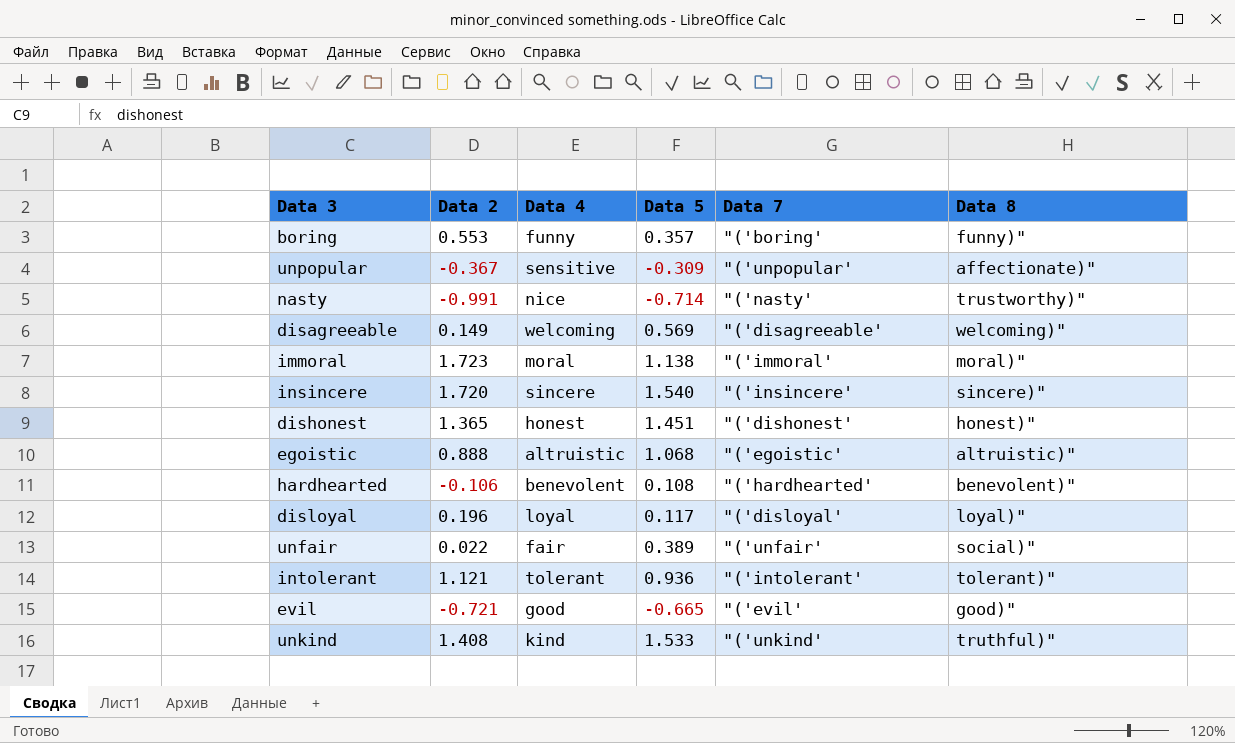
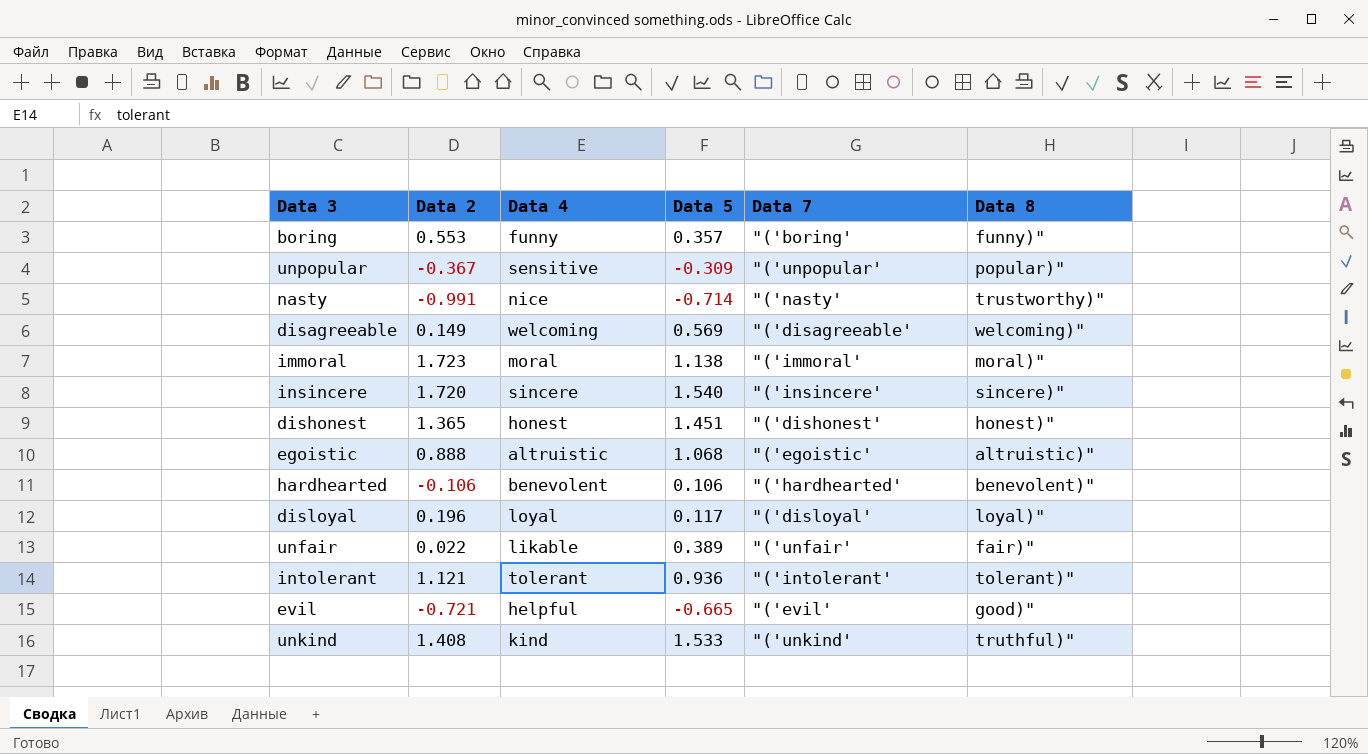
unpopular | Data 8: affectionate)" -> popular)"
hardhearted | Data 5: 0.108 -> 0.106
unfair | Data 4: fair -> likable
unfair | Data 8: social)" -> fair)"
evil | Data 4: good -> helpful

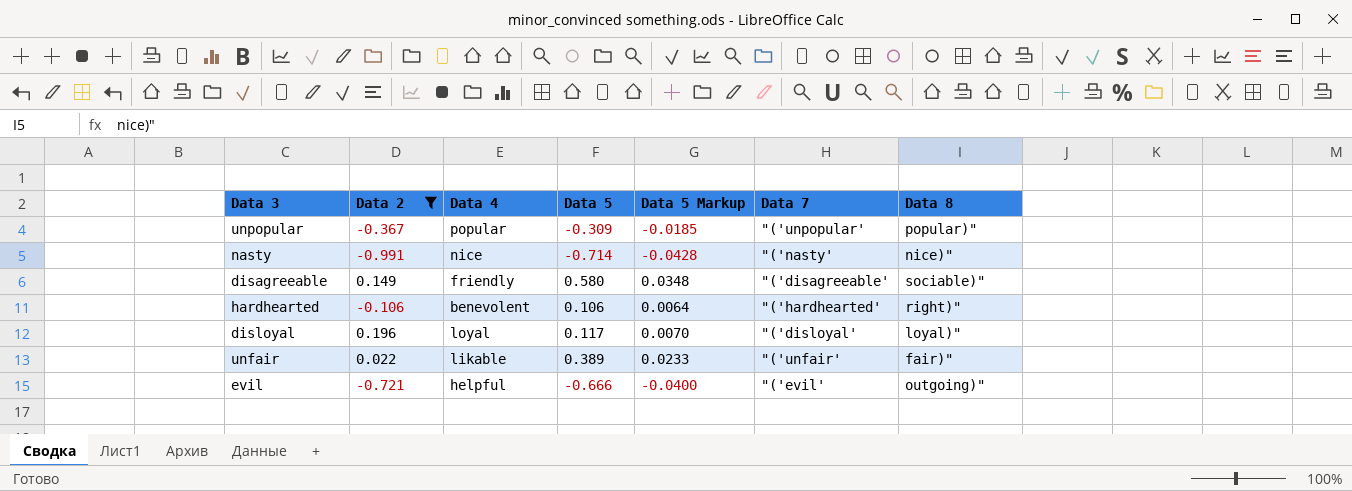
filter: none -> Data 2 <= 0.196
column Data 5 Markup | formula: none -> [Data 5] * 0.06
unpopular | Data 4: sensitive -> popular
nasty | Data 8: trustworthy)" -> nice)"
disagreeable | Data 4: welcoming -> friendly
disagreeable | Data 5: 0.569 -> 0.580
disagreeable | Data 8: welcoming)" -> sociable)"
hardhearted | Data 8: benevolent)" -> right)"
evil | Data 5: -0.665 -> -0.666
evil | Data 8: good)" -> outgoing)"

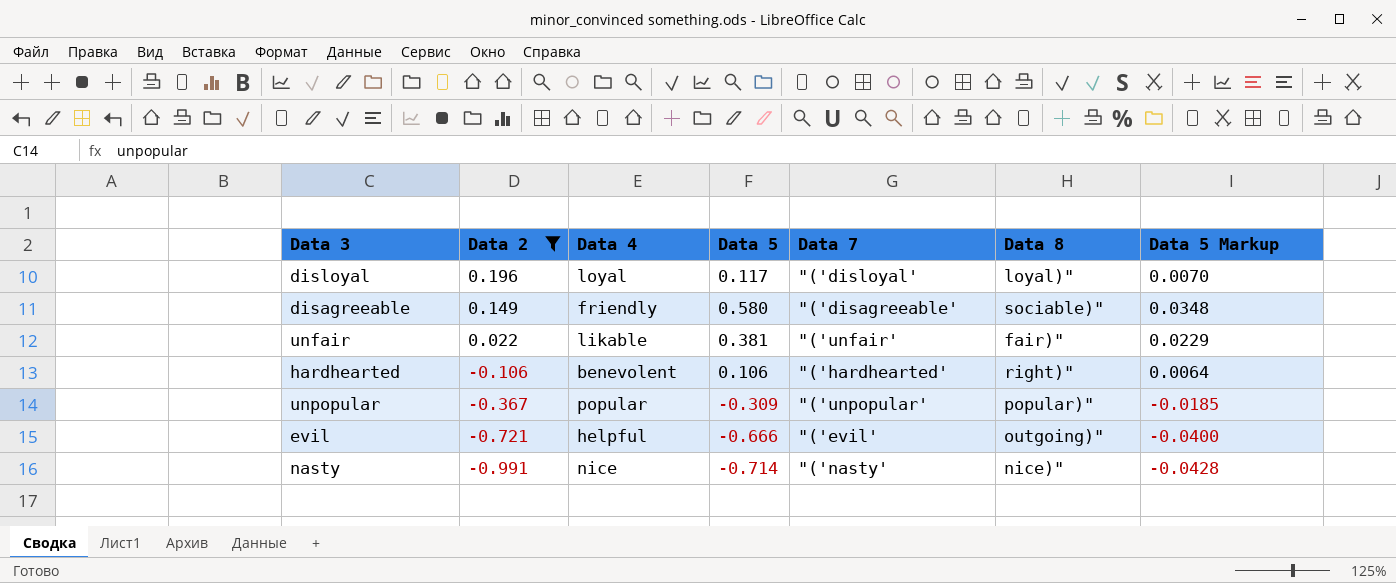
row order: none -> Data 2 descending
column Data 5 Markup | position: 5 -> 7
unfair | Data 5: 0.389 -> 0.381
unfair | Data 5 Markup: 0.0233 -> 0.0229

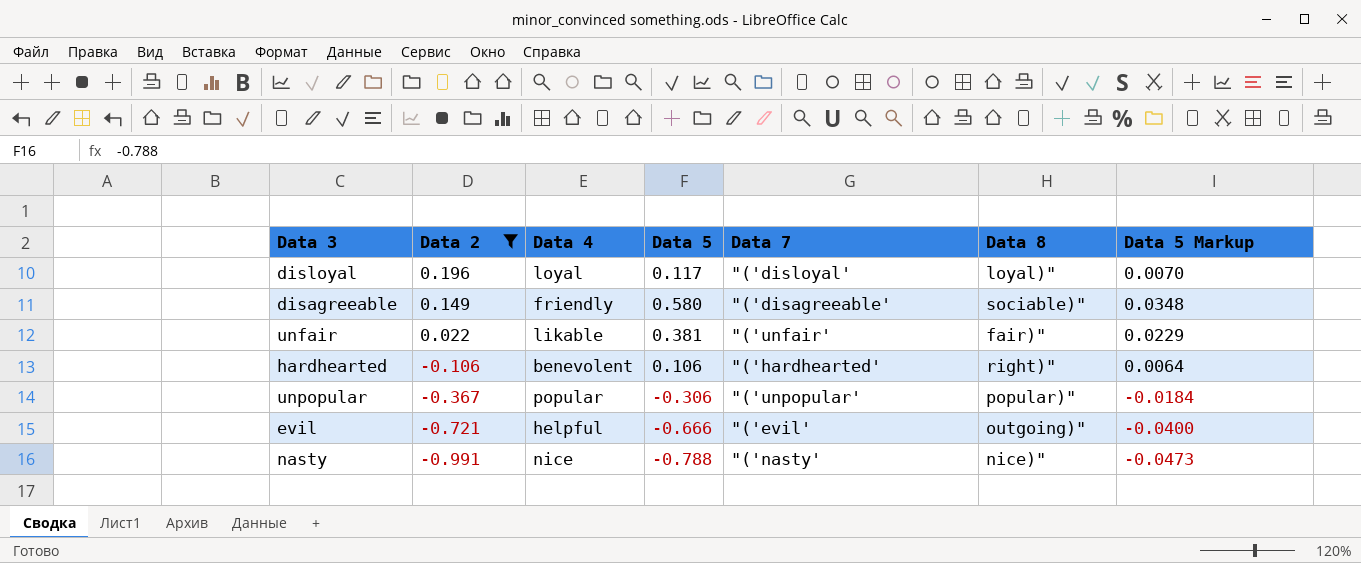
unpopular | Data 5: -0.309 -> -0.306
unpopular | Data 5 Markup: -0.0185 -> -0.0184
nasty | Data 5: -0.714 -> -0.788
nasty | Data 5 Markup: -0.0428 -> -0.0473

